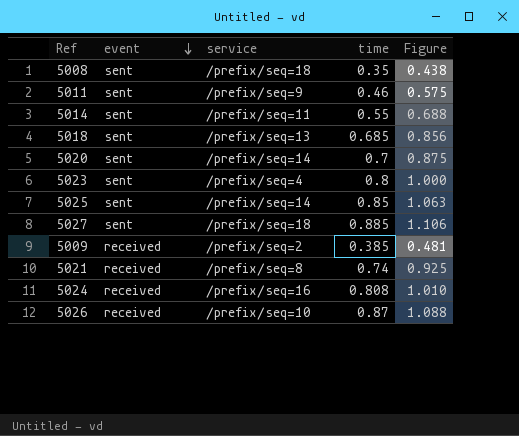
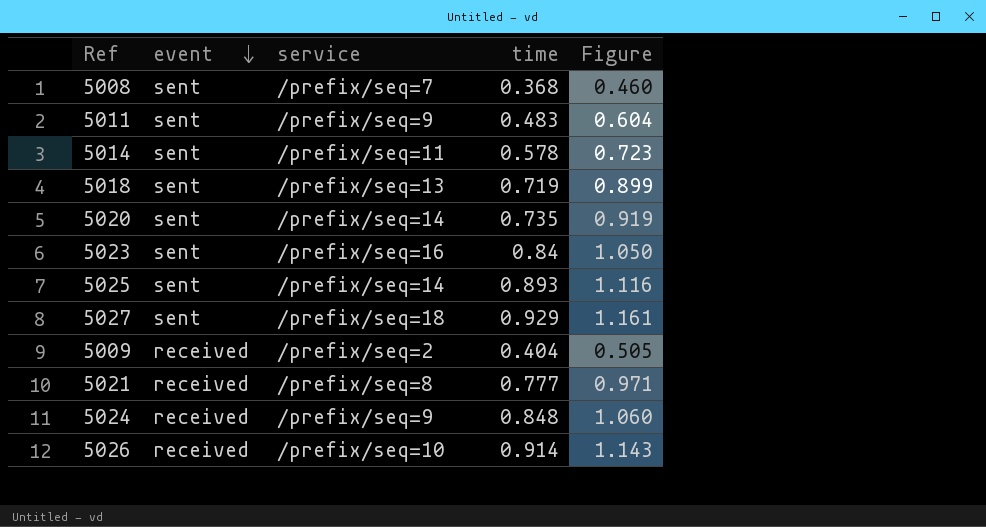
5008 | service: /prefix/seq=18 -> /prefix/seq=7
5008 | time: 0.35 -> 0.368
5008 | Figure: 0.438 -> 0.460
5011 | time: 0.46 -> 0.483
5011 | Figure: 0.575 -> 0.604
5014 | time: 0.55 -> 0.578
5014 | Figure: 0.688 -> 0.723
5018 | time: 0.685 -> 0.719
5018 | Figure: 0.856 -> 0.899
5020 | time: 0.7 -> 0.735
5020 | Figure: 0.875 -> 0.919
5023 | service: /prefix/seq=4 -> /prefix/seq=16
5023 | time: 0.8 -> 0.84
5023 | Figure: 1.000 -> 1.050
5025 | time: 0.85 -> 0.893
5025 | Figure: 1.063 -> 1.116
5027 | time: 0.885 -> 0.929
5027 | Figure: 1.106 -> 1.161
5009 | time: 0.385 -> 0.404
5009 | Figure: 0.481 -> 0.505
5021 | time: 0.74 -> 0.777
5021 | Figure: 0.925 -> 0.971
5024 | service: /prefix/seq=16 -> /prefix/seq=9
5024 | time: 0.808 -> 0.848
5024 | Figure: 1.010 -> 1.060
5026 | time: 0.87 -> 0.914
5026 | Figure: 1.088 -> 1.143

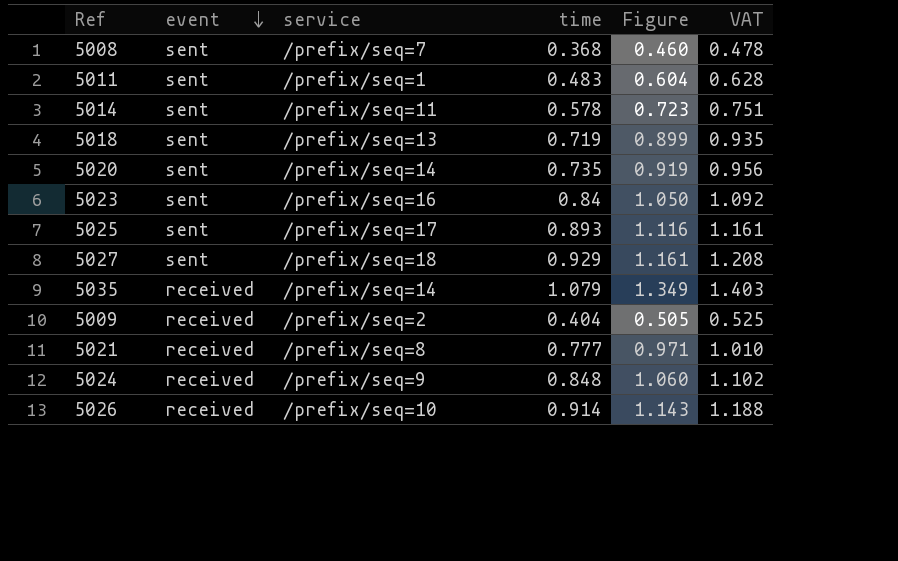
column VAT | formula: none -> [time] * 1.3
5011 | service: /prefix/seq=9 -> /prefix/seq=1
5025 | service: /prefix/seq=14 -> /prefix/seq=17
row 5035: none -> received | /prefix/seq=14 | 1.079 | 1.349 | 1.403

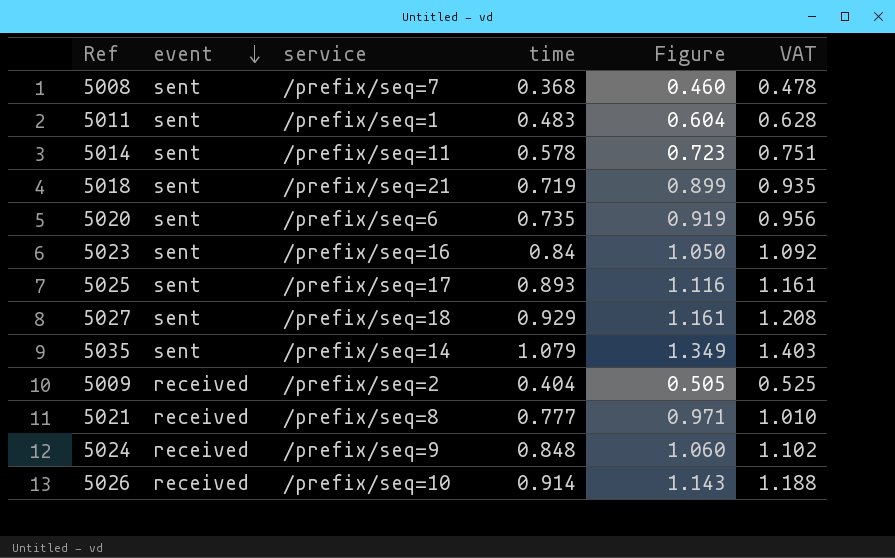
5018 | service: /prefix/seq=13 -> /prefix/seq=21
5020 | service: /prefix/seq=14 -> /prefix/seq=6
5035 | event: received -> sent

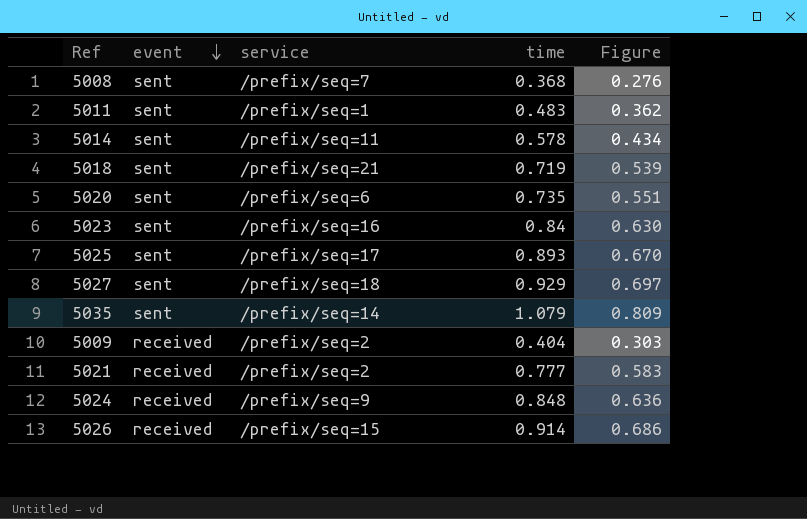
column VAT | formula: [time] * 1.3 -> none
column Figure | formula: [time] * 1.25 -> [time] * 0.75
5021 | service: /prefix/seq=8 -> /prefix/seq=2
5026 | service: /prefix/seq=10 -> /prefix/seq=15

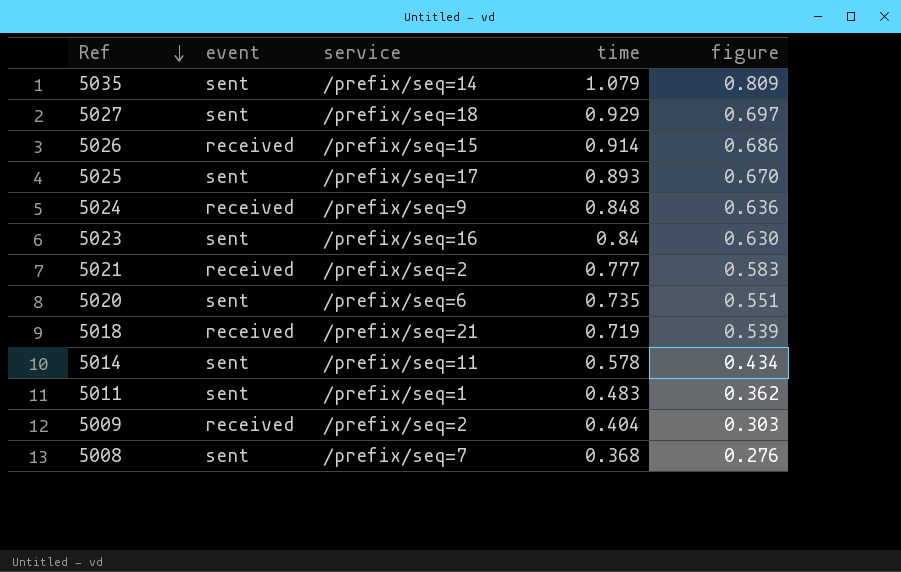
row order: event descending -> Ref descending
column name: Figure -> figure
5018 | event: sent -> received

